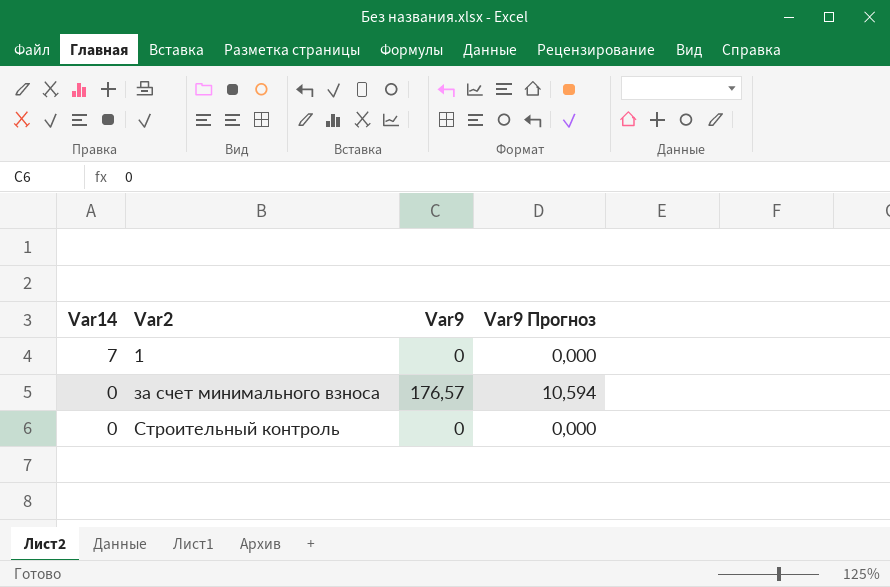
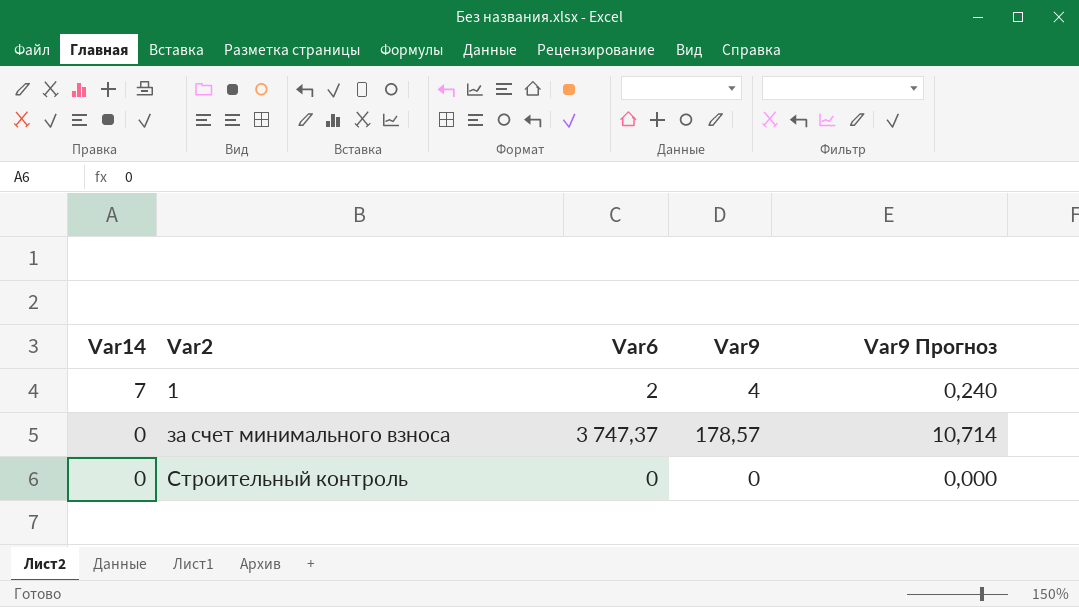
column Var6 | position: none -> 3
1 | Var9: 0 -> 4
1 | Var9 Прогноз: 0,000 -> 0,240
за счет минимального взноса | Var9: 176,57 -> 178,57
за счет минимального взноса | Var9 Прогноз: 10,594 -> 10,714

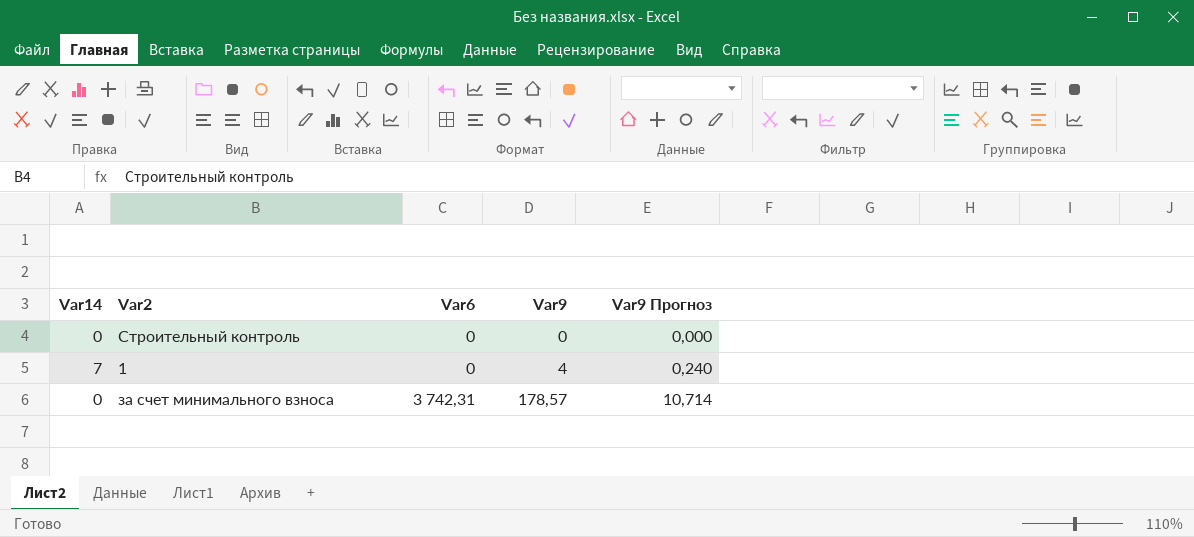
row order: Var14 descending -> Var6 ascending
1 | Var6: 2 -> 0
за счет минимального взноса | Var6: 3 747,37 -> 3 742,31

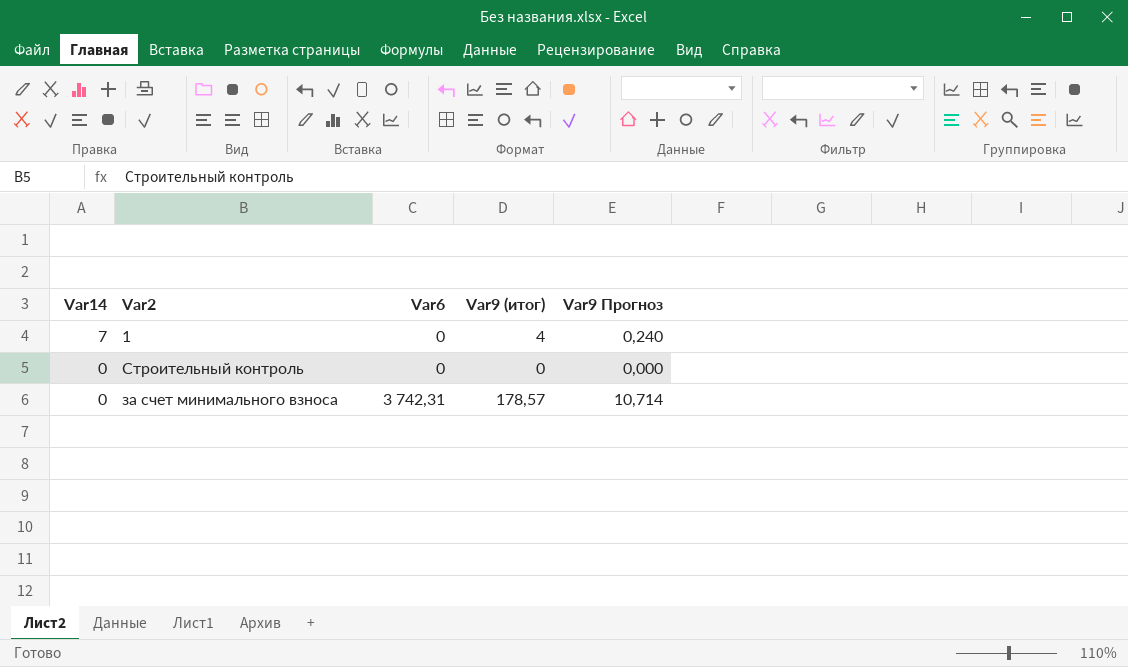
row order: Var6 ascending -> Var14 descending
column name: Var9 -> Var9 (итог)

